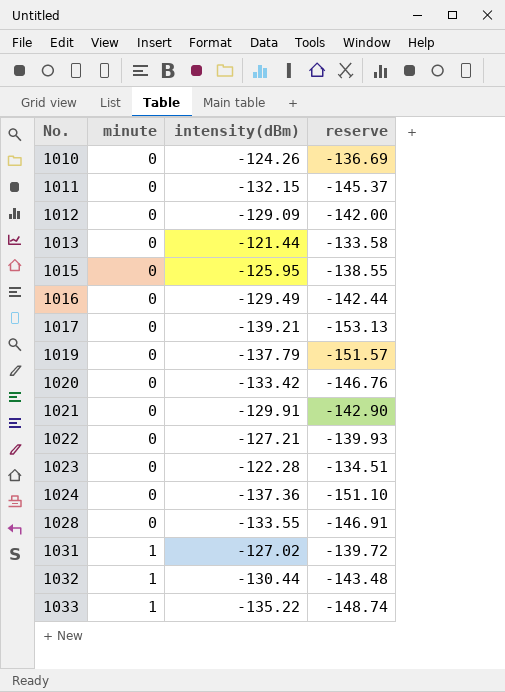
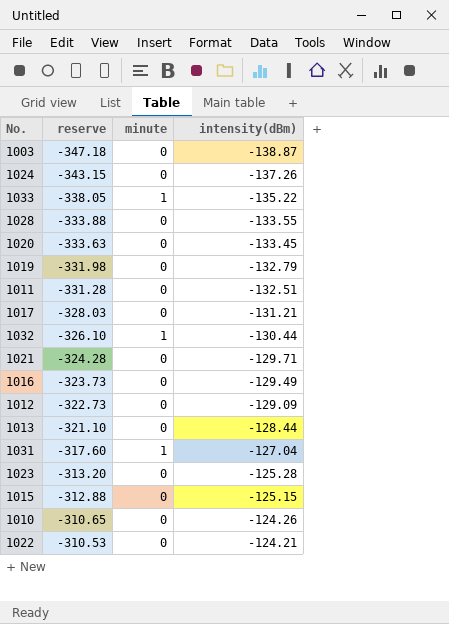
row order: No. ascending -> reserve ascending
column reserve | formula: [intensity(dBm)] * 1.1 -> [intensity(dBm)] * 2.5
column reserve | position: 4 -> 2
row 1003: none -> -347.18 | 0 | -138.87
1024 | intensity(dBm): -137.36 -> -137.26
1020 | intensity(dBm): -133.42 -> -133.45
1019 | intensity(dBm): -137.79 -> -132.79
1011 | intensity(dBm): -132.15 -> -132.51
1017 | intensity(dBm): -139.21 -> -131.21
1021 | intensity(dBm): -129.91 -> -129.71
1013 | intensity(dBm): -121.44 -> -128.44
1031 | intensity(dBm): -127.02 -> -127.04
1023 | intensity(dBm): -122.28 -> -125.28
1015 | intensity(dBm): -125.95 -> -125.15
1022 | intensity(dBm): -127.21 -> -124.21

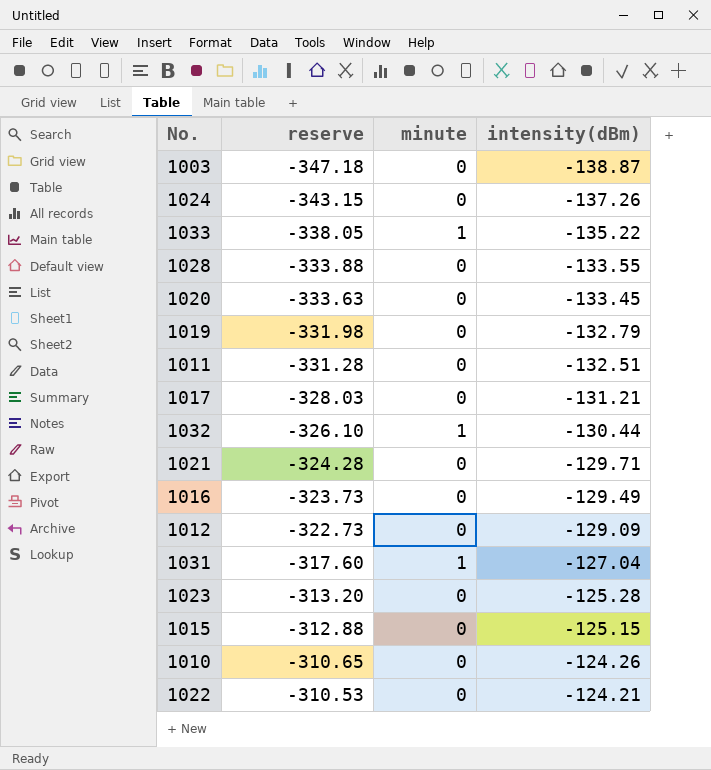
row 1013: -321.10 | 0 | -128.44 -> none

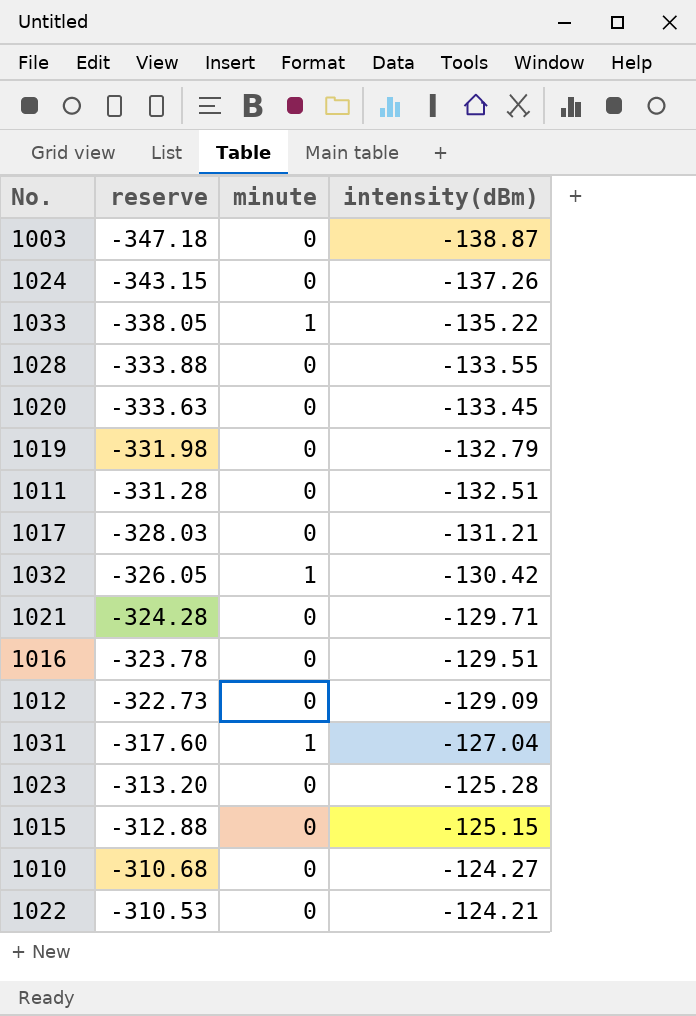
1032 | reserve: -326.10 -> -326.05
1032 | intensity(dBm): -130.44 -> -130.42
1016 | reserve: -323.73 -> -323.78
1016 | intensity(dBm): -129.49 -> -129.51
1010 | reserve: -310.65 -> -310.68
1010 | intensity(dBm): -124.26 -> -124.27

